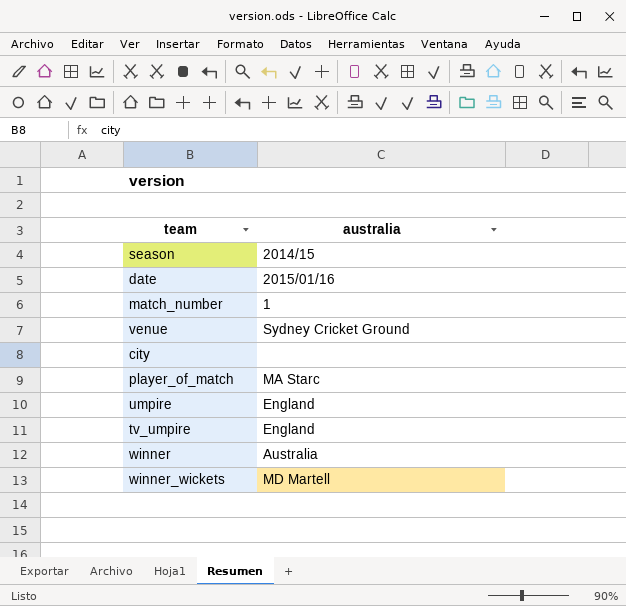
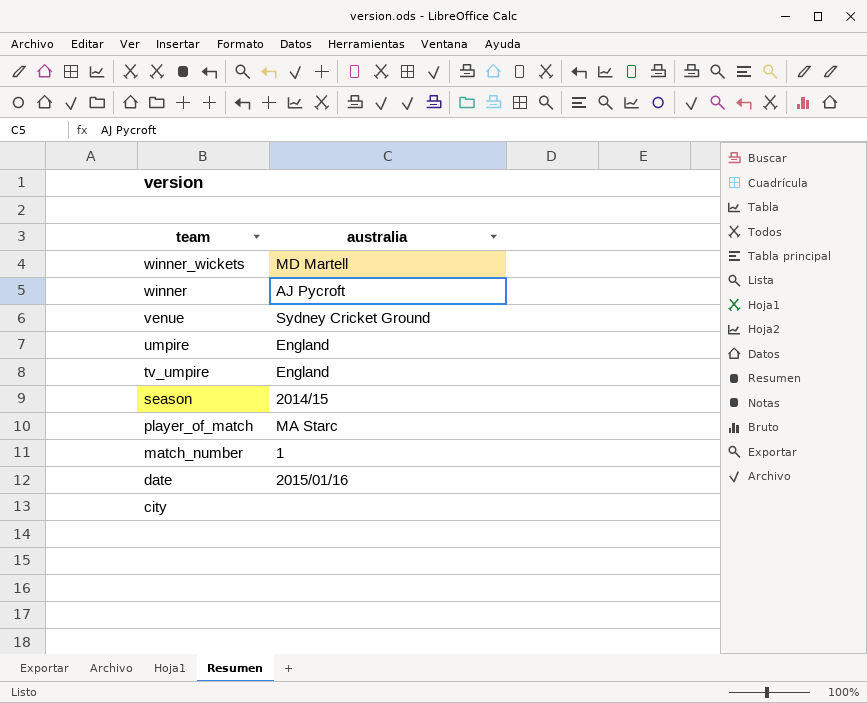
row order: none -> team descending
winner | australia: Australia -> AJ Pycroft

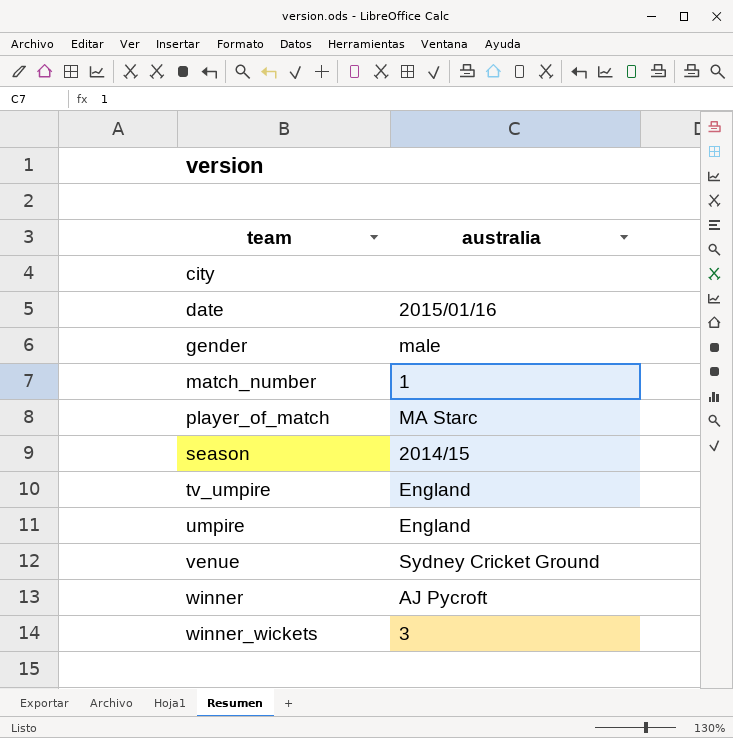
row order: team descending -> team ascending
row gender: none -> male
winner_wickets | australia: MD Martell -> 3

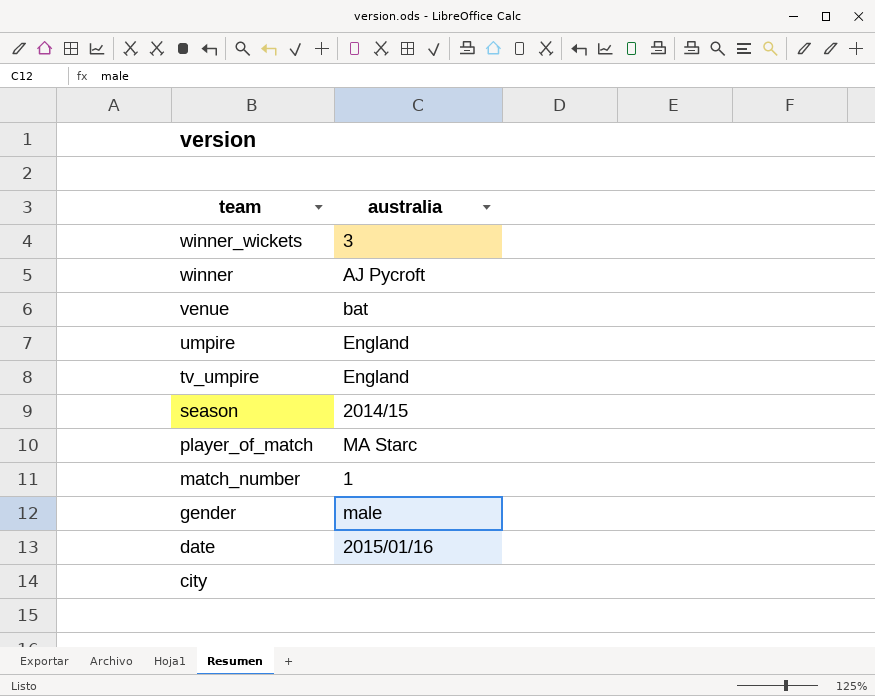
row order: team ascending -> team descending
venue | australia: Sydney Cricket Ground -> bat

